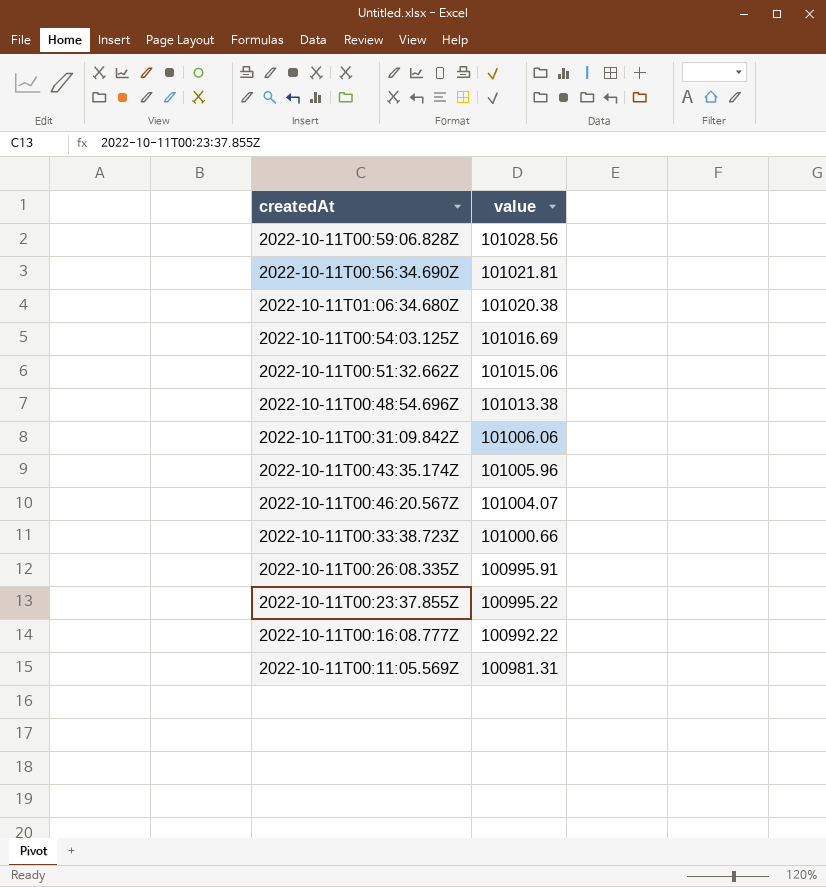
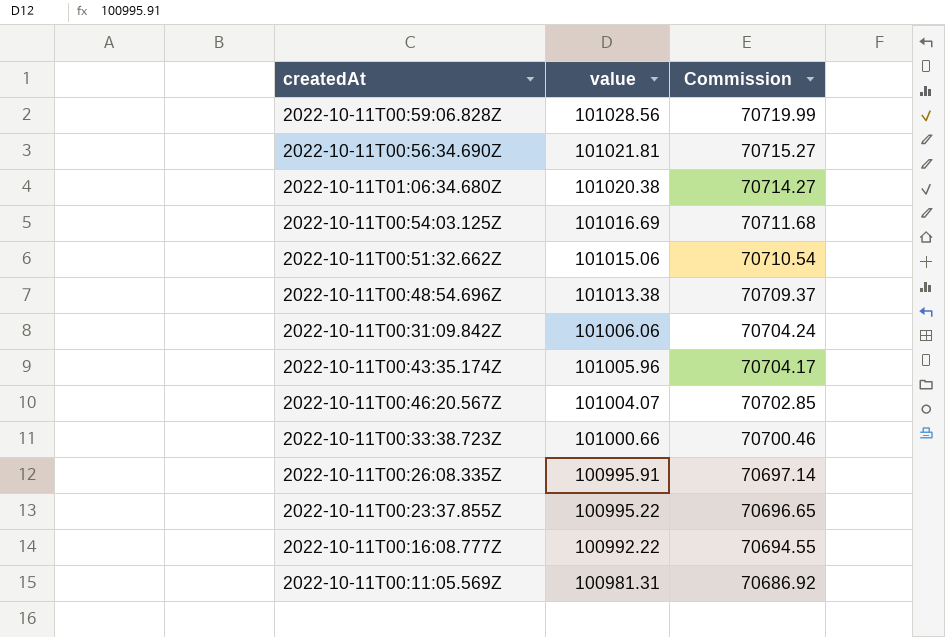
column Commission | formula: none -> [value] * 0.7

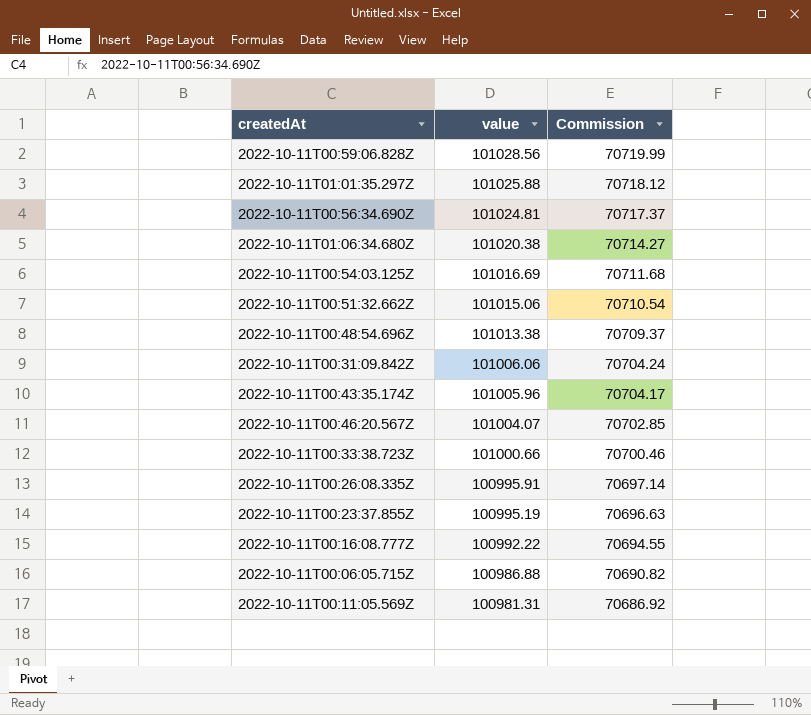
row 2022-10-11T01:01:35.297Z: none -> 101025.88 | 70718.12
2022-10-11T00:56:34.690Z | value: 101021.81 -> 101024.81
2022-10-11T00:56:34.690Z | Commission: 70715.27 -> 70717.37
2022-10-11T00:23:37.855Z | value: 100995.22 -> 100995.19
2022-10-11T00:23:37.855Z | Commission: 70696.65 -> 70696.63
row 2022-10-11T00:06:05.715Z: none -> 100986.88 | 70690.82

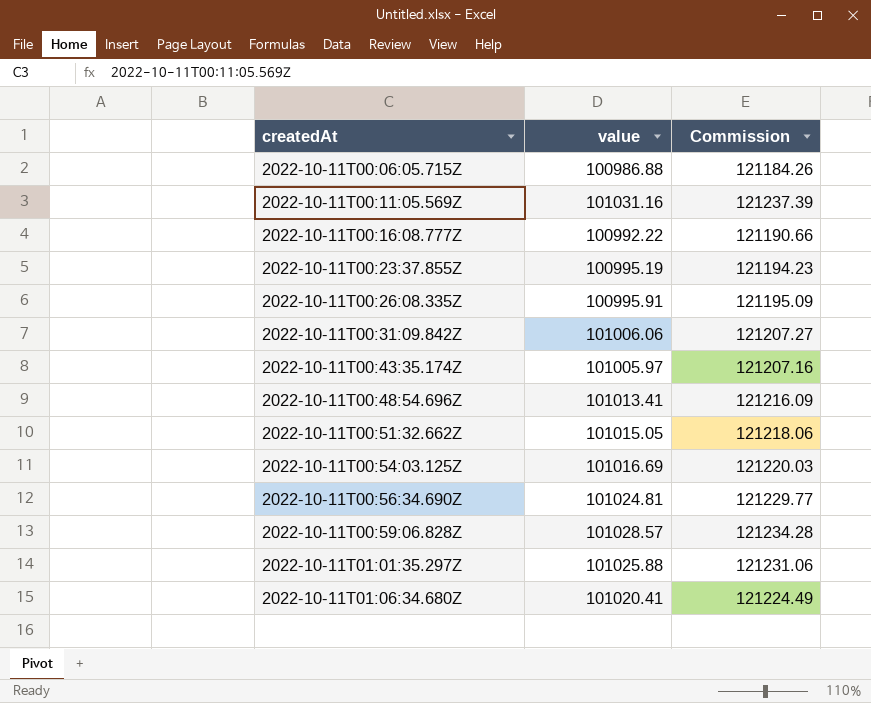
row order: value descending -> createdAt ascending
column Commission | formula: [value] * 0.7 -> [value] * 1.2
row 2022-10-11T00:46:20.567Z: 101004.07 | 70702.85 -> none
row 2022-10-11T00:33:38.723Z: 101000.66 | 70700.46 -> none
2022-10-11T00:11:05.569Z | value: 100981.31 -> 101031.16
2022-10-11T00:43:35.174Z | value: 101005.96 -> 101005.97
2022-10-11T00:48:54.696Z | value: 101013.38 -> 101013.41
2022-10-11T00:51:32.662Z | value: 101015.06 -> 101015.05
2022-10-11T00:59:06.828Z | value: 101028.56 -> 101028.57
2022-10-11T01:06:34.680Z | value: 101020.38 -> 101020.41

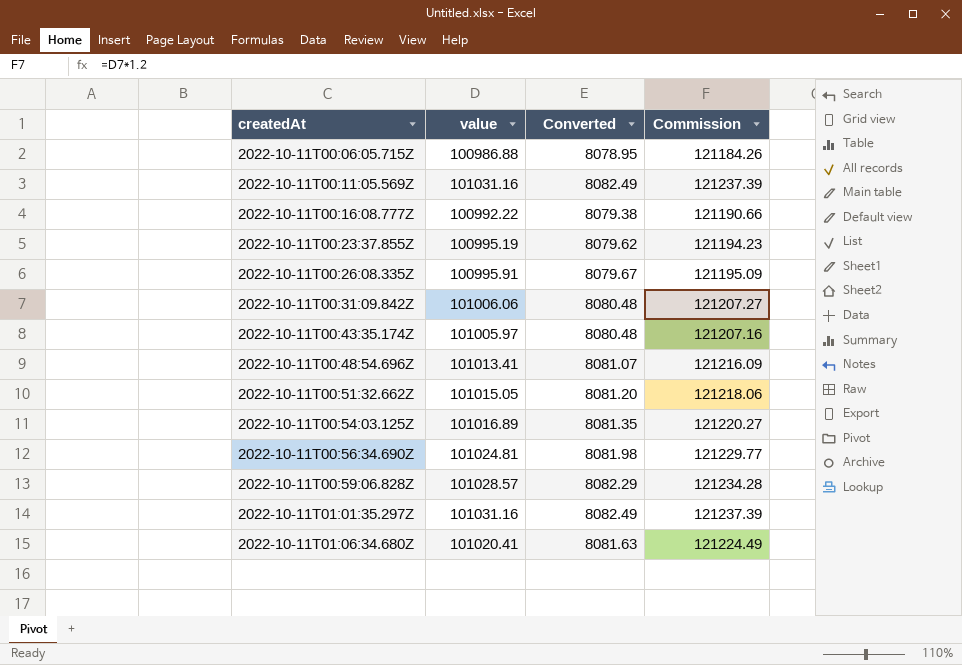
column Converted | formula: none -> [value] * 0.08
2022-10-11T00:54:03.125Z | value: 101016.69 -> 101016.89
2022-10-11T00:54:03.125Z | Commission: 121220.03 -> 121220.27
2022-10-11T01:01:35.297Z | value: 101025.88 -> 101031.16
2022-10-11T01:01:35.297Z | Commission: 121231.06 -> 121237.39

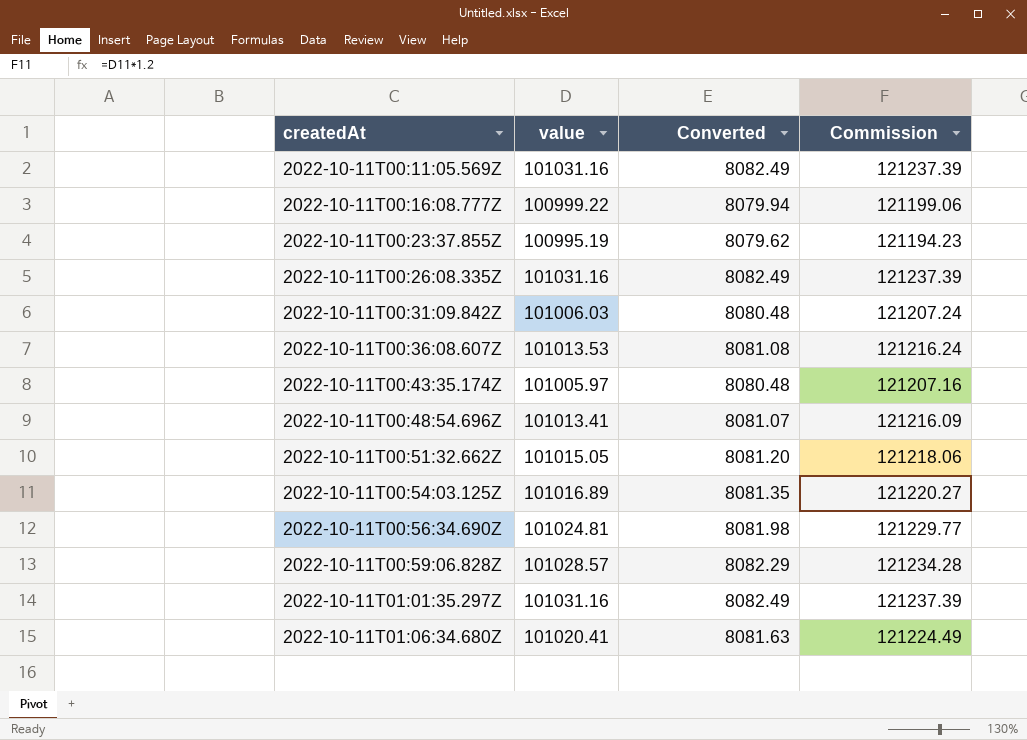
row 2022-10-11T00:06:05.715Z: 100986.88 | 8078.95 | 121184.26 -> none
2022-10-11T00:16:08.777Z | value: 100992.22 -> 100999.22
2022-10-11T00:16:08.777Z | Converted: 8079.38 -> 8079.94
2022-10-11T00:16:08.777Z | Commission: 121190.66 -> 121199.06
2022-10-11T00:26:08.335Z | value: 100995.91 -> 101031.16
2022-10-11T00:26:08.335Z | Converted: 8079.67 -> 8082.49
2022-10-11T00:26:08.335Z | Commission: 121195.09 -> 121237.39
2022-10-11T00:31:09.842Z | value: 101006.06 -> 101006.03
2022-10-11T00:31:09.842Z | Commission: 121207.27 -> 121207.24
row 2022-10-11T00:36:08.607Z: none -> 101013.53 | 8081.08 | 121216.24

